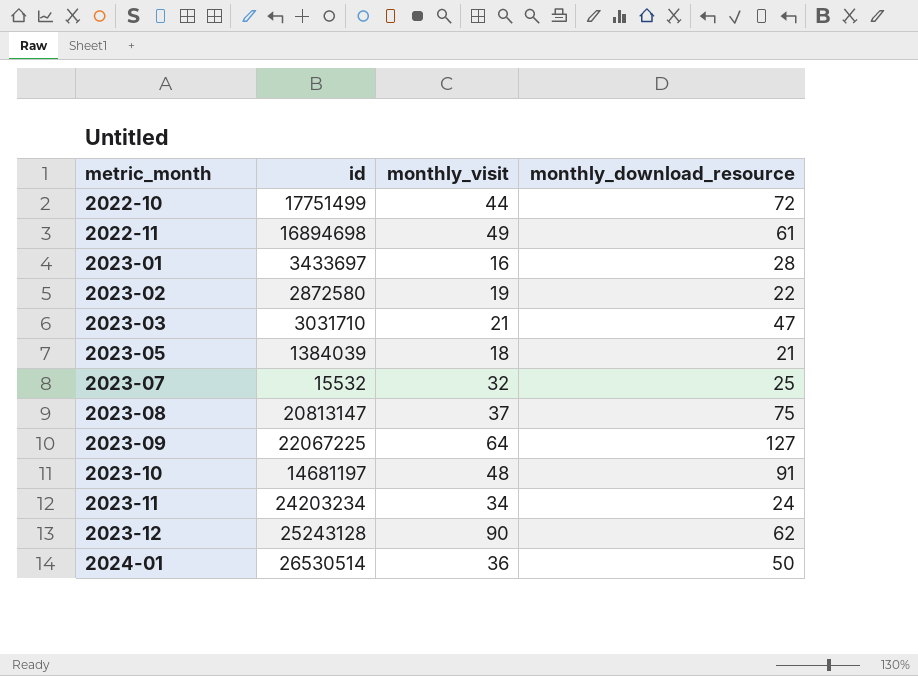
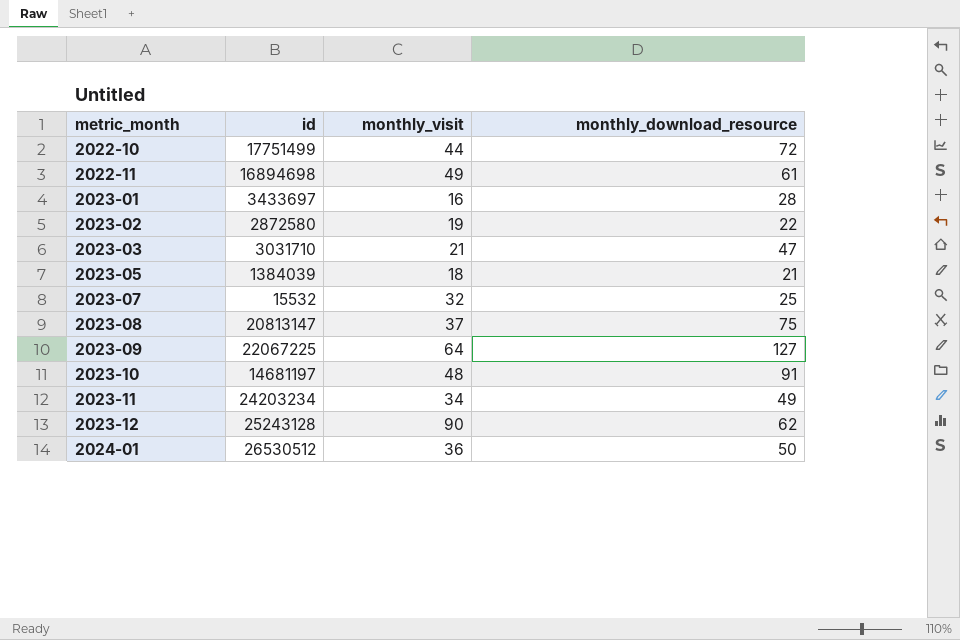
2023-11 | monthly_download_resource: 24 -> 49
2024-01 | id: 26530514 -> 26530512

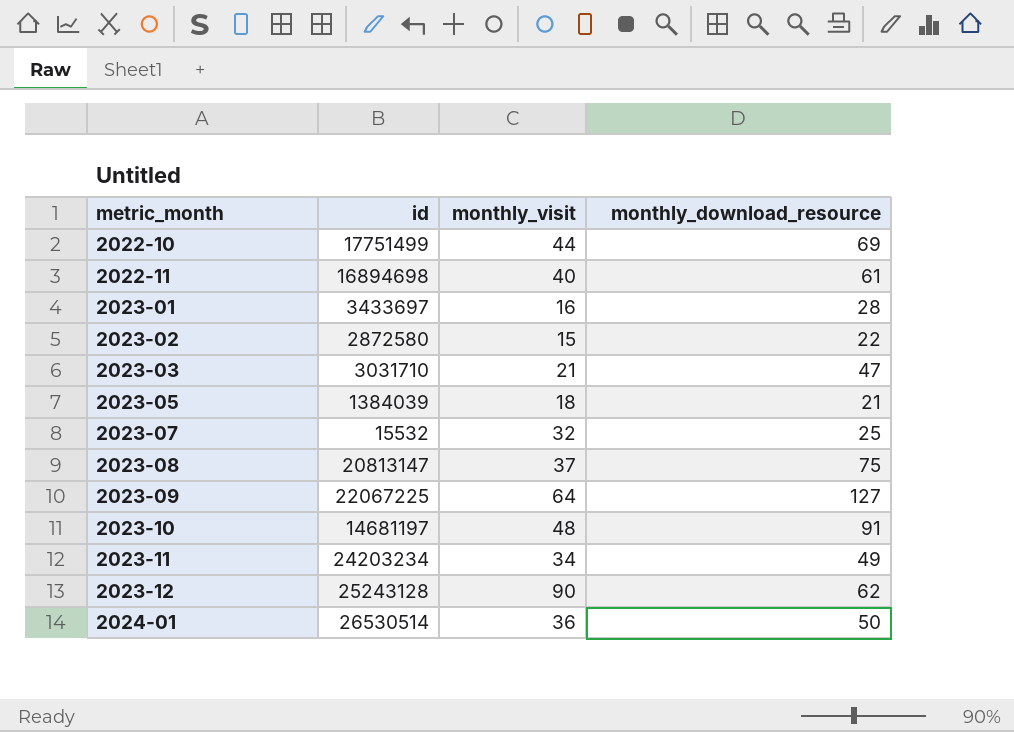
2022-10 | monthly_download_resource: 72 -> 69
2022-11 | monthly_visit: 49 -> 40
2023-02 | monthly_visit: 19 -> 15
2024-01 | id: 26530512 -> 26530514

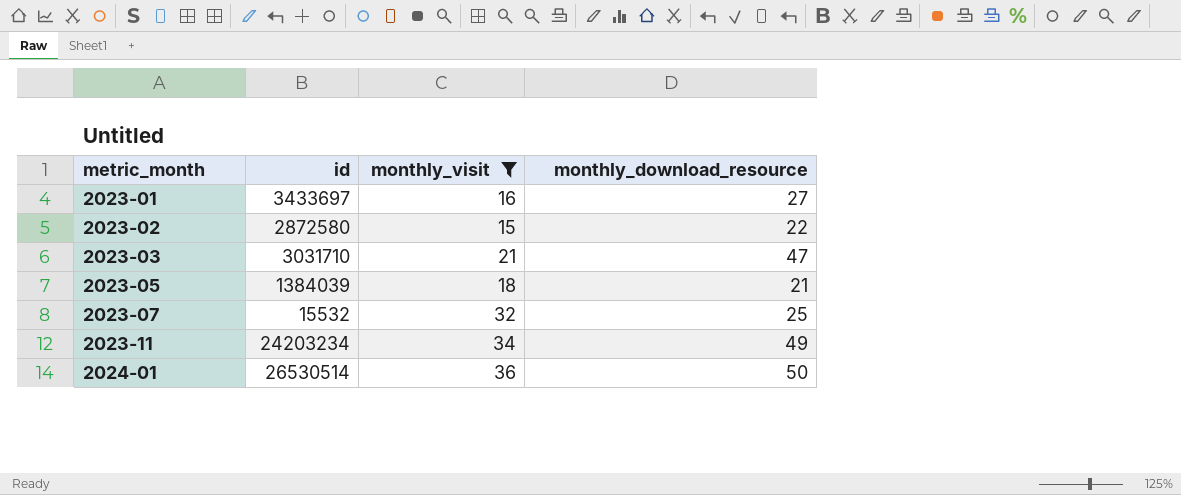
filter: none -> monthly_visit <= 36
2023-01 | monthly_download_resource: 28 -> 27

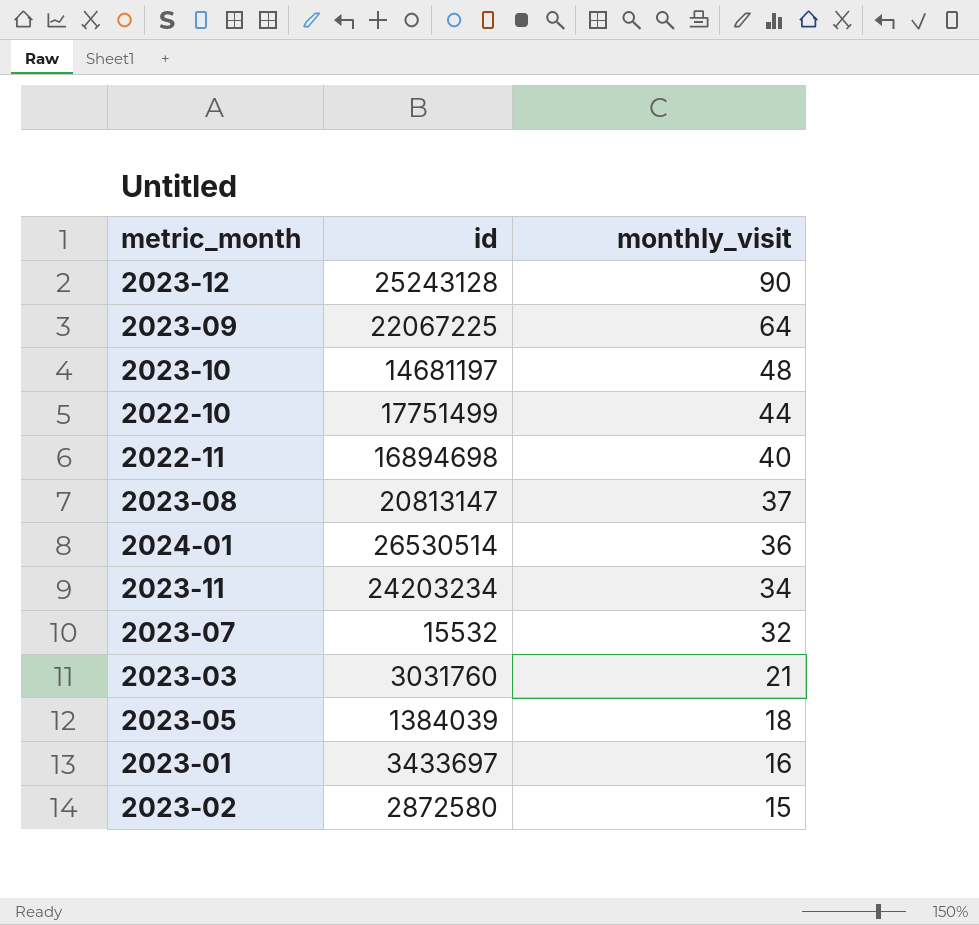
filter: monthly_visit <= 36 -> none
row order: metric_month ascending -> monthly_visit descending
column monthly_download_resource | position: 4 -> none
2023-03 | id: 3031710 -> 3031760

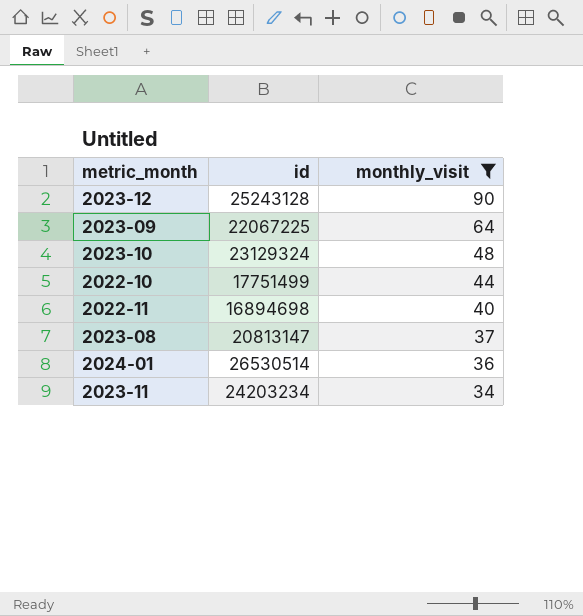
filter: none -> monthly_visit >= 34
2023-10 | id: 14681197 -> 23129324

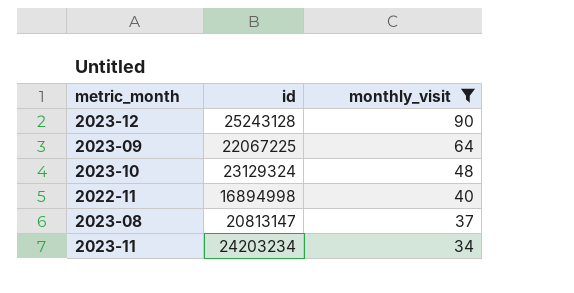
row 2022-10: 17751499 | 44 -> none
row 2024-01: 26530514 | 36 -> none
2022-11 | id: 16894698 -> 16894998

